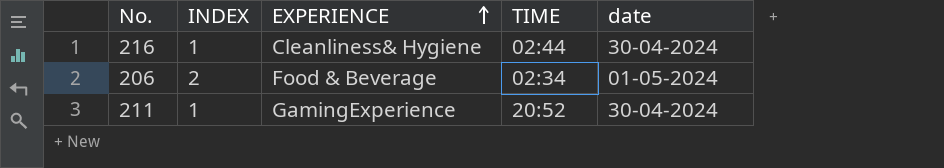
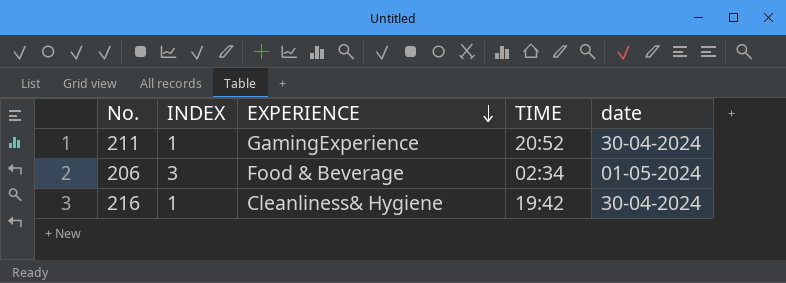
row order: EXPERIENCE ascending -> EXPERIENCE descending
206 | INDEX: 2 -> 3
216 | TIME: 02:44 -> 19:42

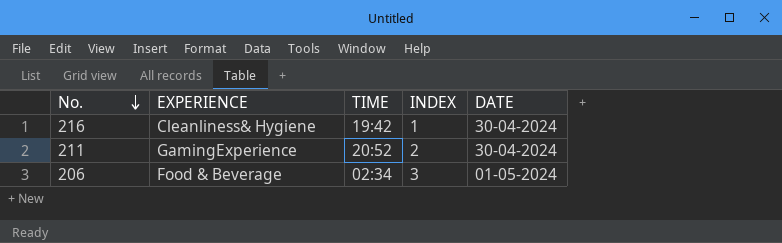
row order: EXPERIENCE descending -> No. descending
column INDEX | position: 2 -> 4
column name: date -> DATE
211 | INDEX: 1 -> 2

